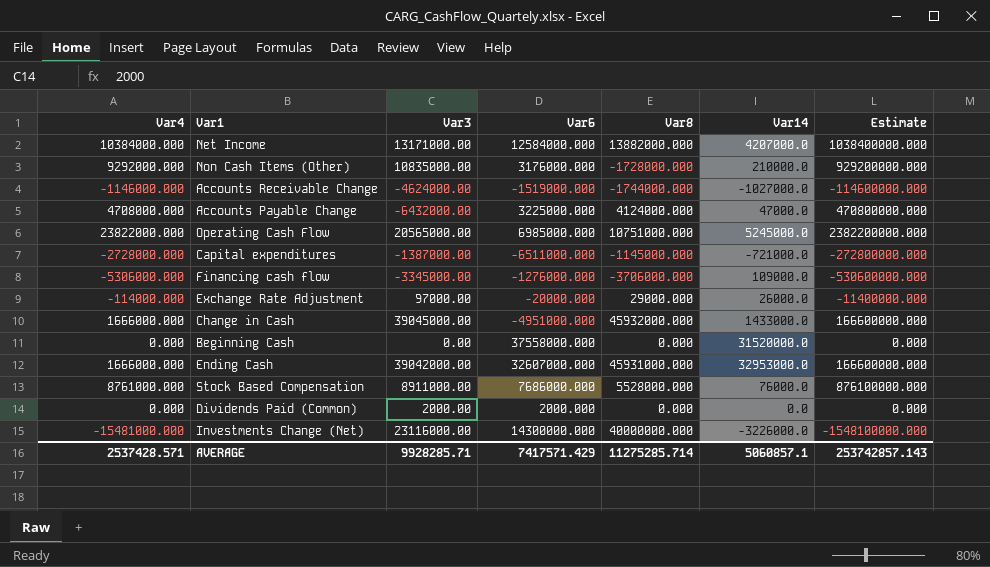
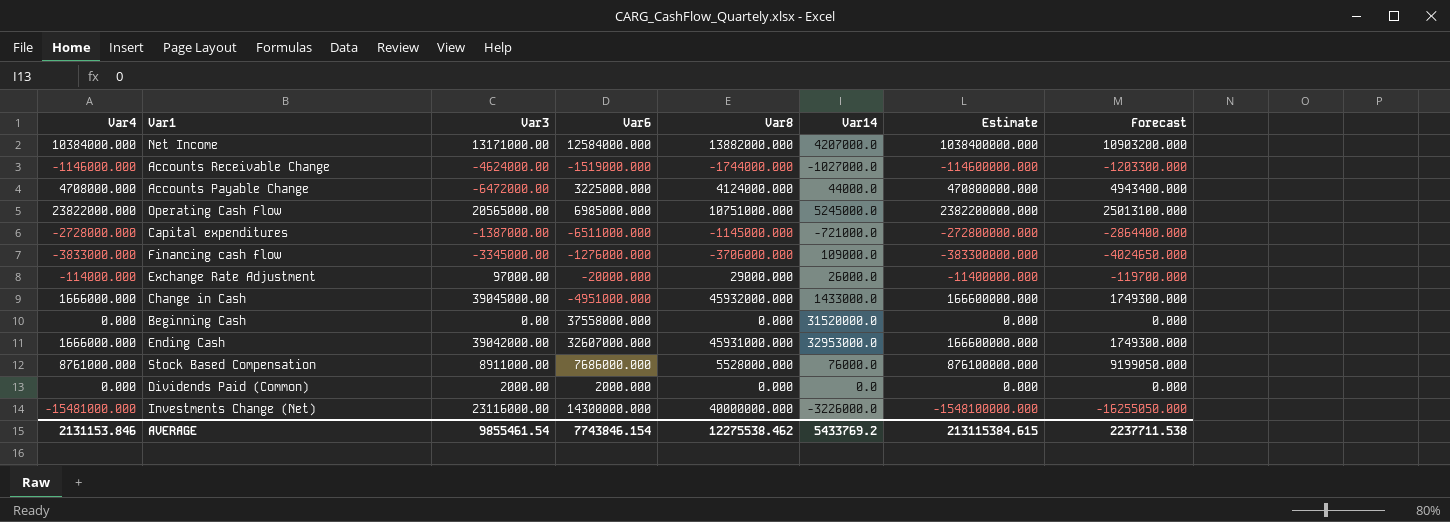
column Forecast | formula: none -> [Var4] * 1.05
row Non Cash Items (Other): 9292000.000 | 10835000.00 | 3176000.000 | -1728000.000 | 210000.0 | 929200000.000 -> none
Accounts Payable Change | Var3: -6432000.00 -> -6472000.00
Accounts Payable Change | Var14: 47000.0 -> 44000.0
Financing cash flow | Var4: -5306000.000 -> -3833000.000
Financing cash flow | Estimate: -530600000.000 -> -383300000.000
AVERAGE | Var4: 2537428.571 -> 2131153.846
AVERAGE | Var3: 9928285.71 -> 9855461.54
AVERAGE | Var6: 7417571.429 -> 7743846.154
AVERAGE | Var8: 11275285.714 -> 12275538.462
AVERAGE | Var14: 5060857.1 -> 5433769.2
AVERAGE | Estimate: 253742857.143 -> 213115384.615

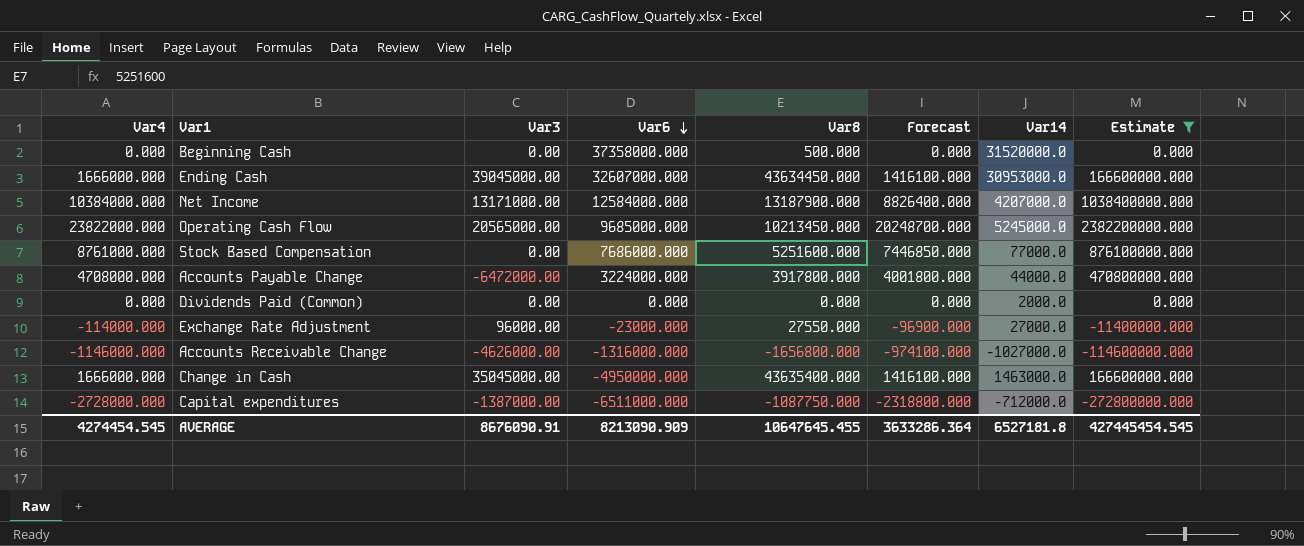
filter: none -> Estimate >= -272800000.000
row order: none -> Var6 descending
column Forecast | formula: [Var4] * 1.05 -> [Var4] * 0.85
column Forecast | position: 8 -> 6
Beginning Cash | Var6: 37558000.000 -> 37358000.000
Beginning Cash | Var8: 0.000 -> 500.000
Ending Cash | Var3: 39042000.00 -> 39045000.00
Ending Cash | Var8: 45931000.000 -> 43634450.000
Ending Cash | Var14: 32953000.0 -> 30953000.0
Net Income | Var8: 13882000.000 -> 13187900.000
Operating Cash Flow | Var6: 6985000.000 -> 9685000.000
Operating Cash Flow | Var8: 10751000.000 -> 10213450.000
Stock Based Compensation | Var3: 8911000.00 -> 0.00
Stock Based Compensation | Var8: 5528000.000 -> 5251600.000
Stock Based Compensation | Var14: 76000.0 -> 77000.0
Accounts Payable Change | Var6: 3225000.000 -> 3224000.000
Accounts Payable Change | Var8: 4124000.000 -> 3917800.000
Dividends Paid (Common) | Var3: 2000.00 -> 0.00
Dividends Paid (Common) | Var6: 2000.000 -> 0.000
Dividends Paid (Common) | Var14: 0.0 -> 2000.0
Exchange Rate Adjustment | Var3: 97000.00 -> 96000.00
Exchange Rate Adjustment | Var6: -20000.000 -> -23000.000
Exchange Rate Adjustment | Var8: 29000.000 -> 27550.000
Exchange Rate Adjustment | Var14: 26000.0 -> 27000.0
Accounts Receivable Change | Var3: -4624000.00 -> -4626000.00
Accounts Receivable Change | Var6: -1519000.000 -> -1316000.000
Accounts Receivable Change | Var8: -1744000.000 -> -1656800.000
Change in Cash | Var3: 39045000.00 -> 35045000.00
Change in Cash | Var6: -4951000.000 -> -4950000.000
Change in Cash | Var8: 45932000.000 -> 43635400.000
Change in Cash | Var14: 1433000.0 -> 1463000.0
Capital expenditures | Var8: -1145000.000 -> -1087750.000
Capital expenditures | Var14: -721000.0 -> -712000.0
AVERAGE | Var4: 2131153.846 -> 4274454.545
AVERAGE | Var3: 9855461.54 -> 8676090.91
AVERAGE | Var6: 7743846.154 -> 8213090.909
AVERAGE | Var8: 12275538.462 -> 10647645.455
AVERAGE | Forecast: 2237711.538 -> 3633286.364
AVERAGE | Var14: 5433769.2 -> 6527181.8
AVERAGE | Estimate: 213115384.615 -> 427445454.545

